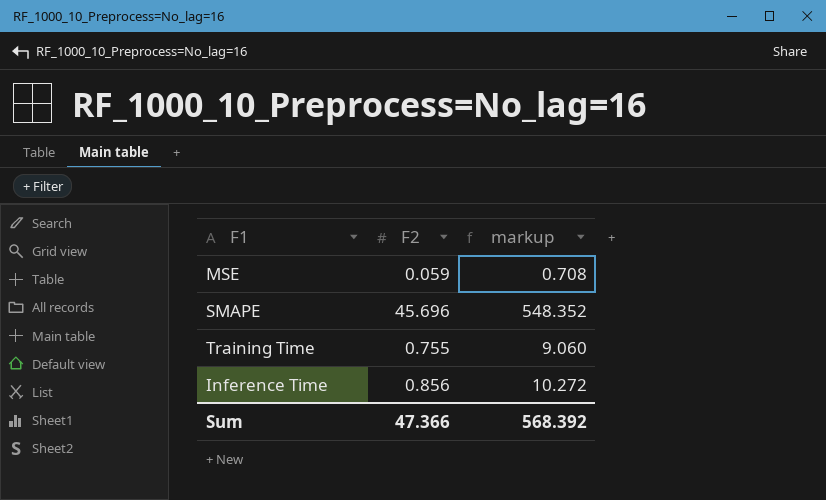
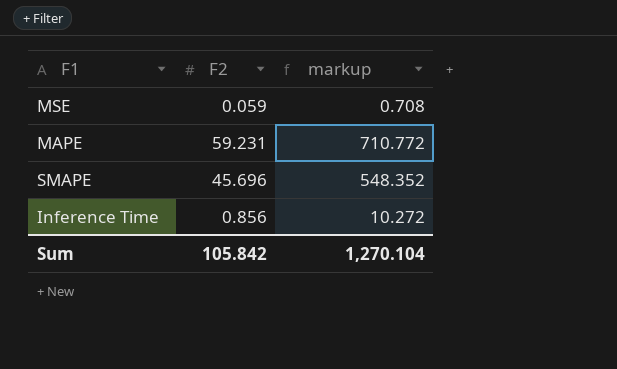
row Training Time: 0.755 | 9.060 -> none
row MAPE: none -> 59.231 | 710.772
Sum | F2: 47.366 -> 105.842
Sum | markup: 568.392 -> 1,270.104

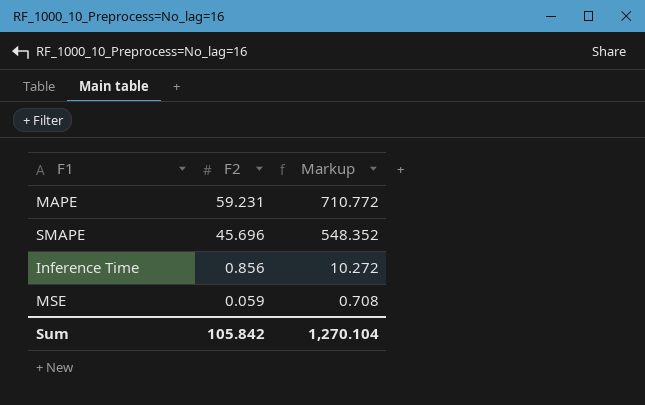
row order: none -> F2 descending
column name: markup -> Markup

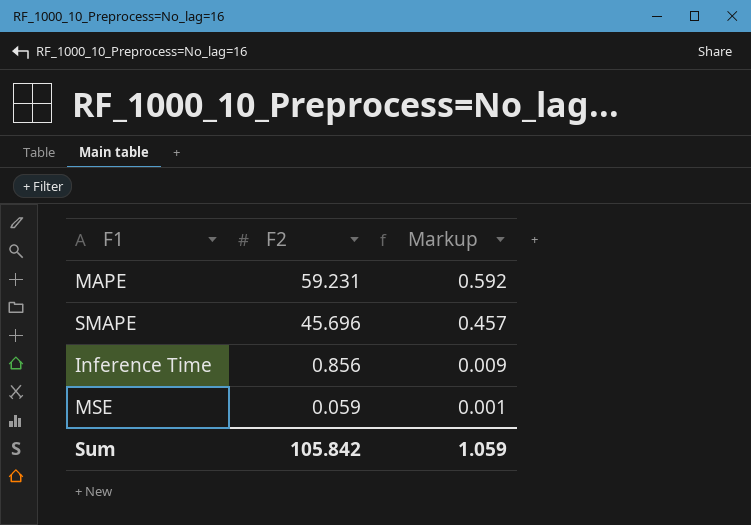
column Markup | formula: [F2] * 12 -> [F2] * 0.01
Sum | Markup: 1,270.104 -> 1.059

